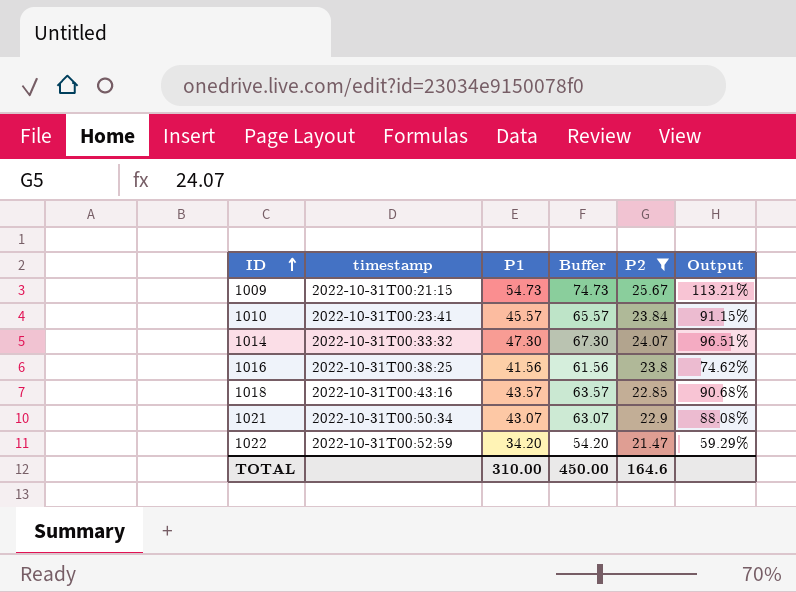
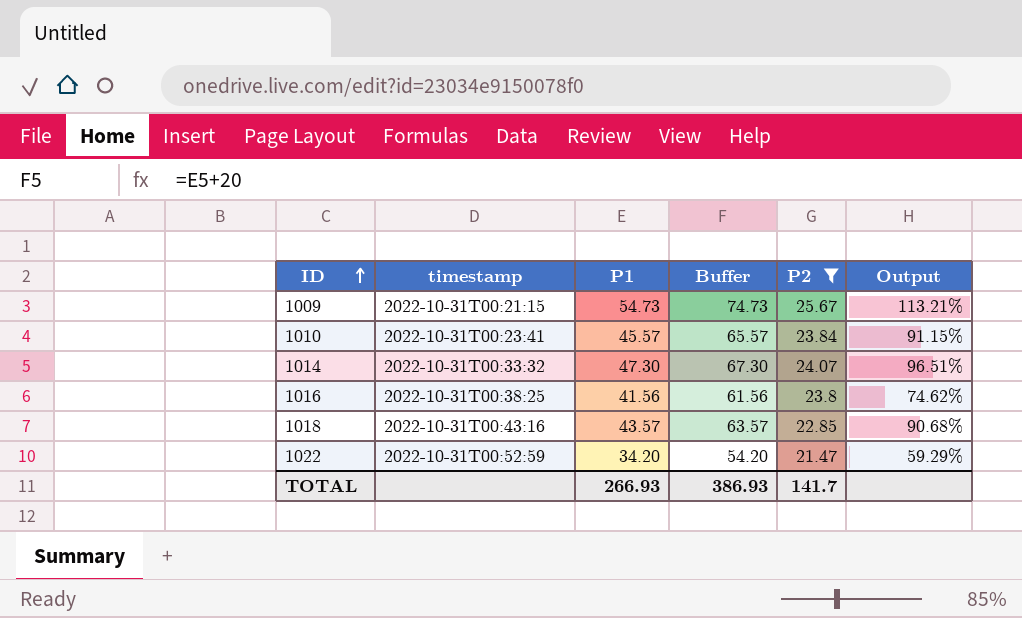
row 1021: 2022-10-31T00:50:34 | 43.07 | 63.07 | 22.9 | 88.08% -> none
TOTAL | P1: 310.00 -> 266.93
TOTAL | Buffer: 450.00 -> 386.93
TOTAL | P2: 164.6 -> 141.7

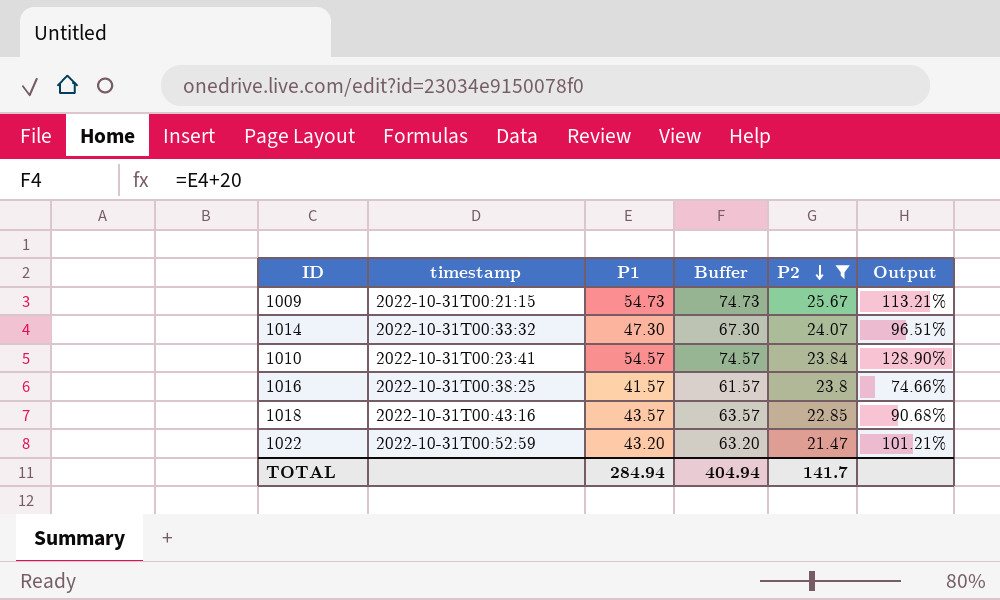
row order: ID ascending -> P2 descending
1010 | P1: 45.57 -> 54.57
1010 | Buffer: 65.57 -> 74.57
1010 | Output: 91.15% -> 128.90%
1016 | P1: 41.56 -> 41.57
1016 | Buffer: 61.56 -> 61.57
1016 | Output: 74.62% -> 74.66%
1022 | P1: 34.20 -> 43.20
1022 | Buffer: 54.20 -> 63.20
1022 | Output: 59.29% -> 101.21%
TOTAL | P1: 266.93 -> 284.94
TOTAL | Buffer: 386.93 -> 404.94

